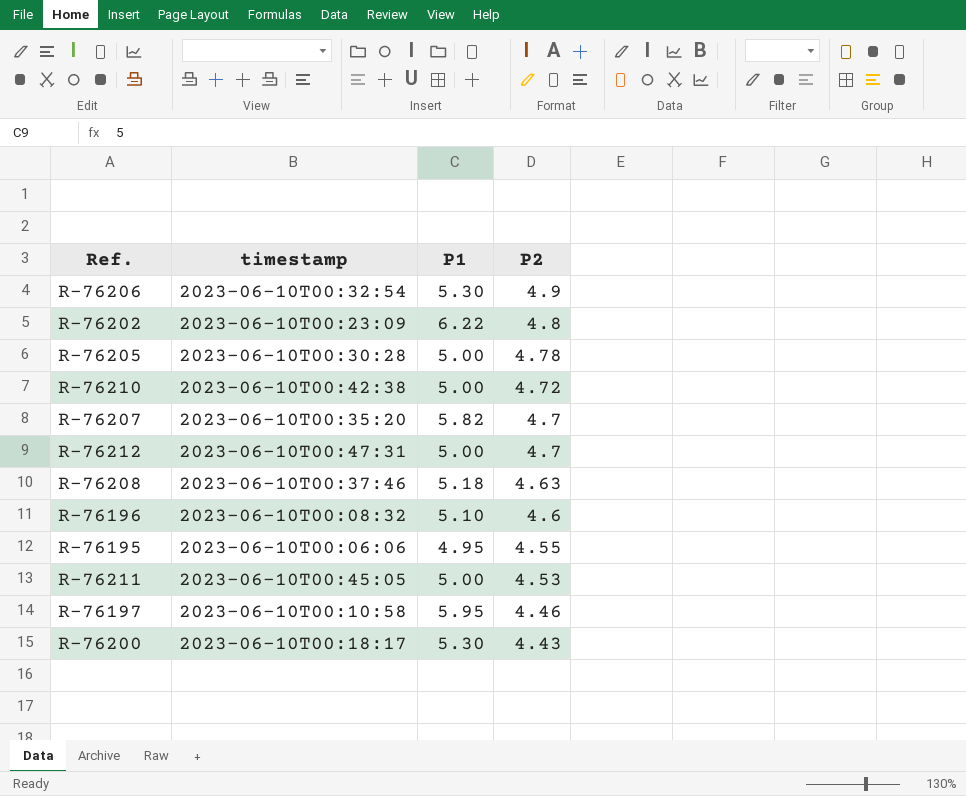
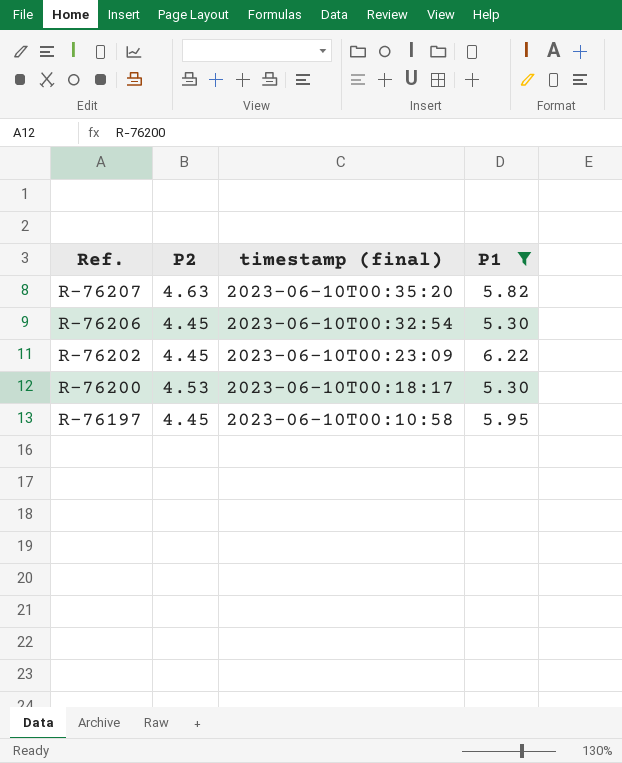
filter: none -> P1 >= 5.30
row order: P2 descending -> Ref. descending
column P2 | position: 4 -> 2
column name: timestamp -> timestamp (final)
R-76207 | P2: 4.7 -> 4.63
R-76206 | P2: 4.9 -> 4.45
R-76202 | P2: 4.8 -> 4.45
R-76200 | P2: 4.43 -> 4.53
R-76197 | P2: 4.46 -> 4.45

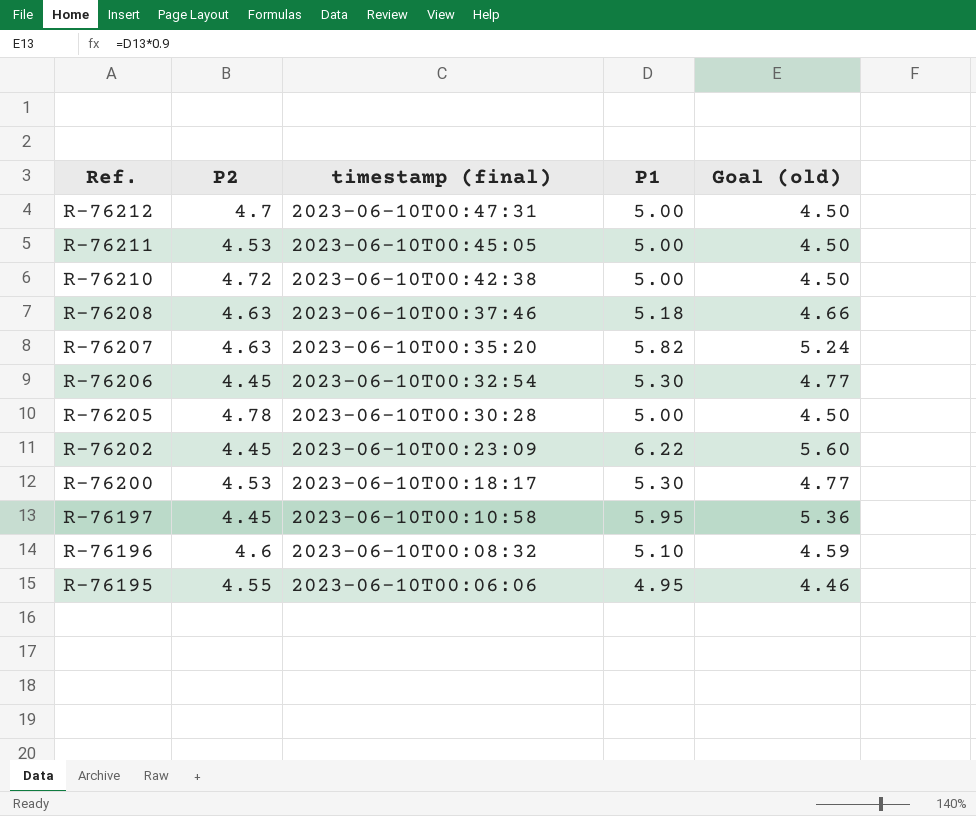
filter: P1 >= 5.30 -> none
column Goal (old) | formula: none -> [P1] * 0.9

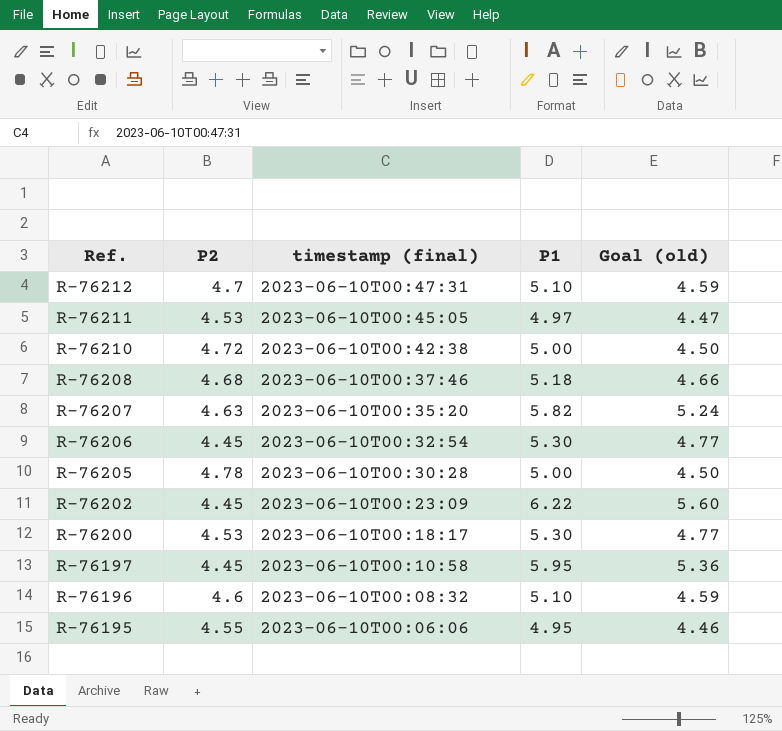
R-76212 | P1: 5.00 -> 5.10
R-76212 | Goal (old): 4.50 -> 4.59
R-76211 | P1: 5.00 -> 4.97
R-76211 | Goal (old): 4.50 -> 4.47
R-76208 | P2: 4.63 -> 4.68

